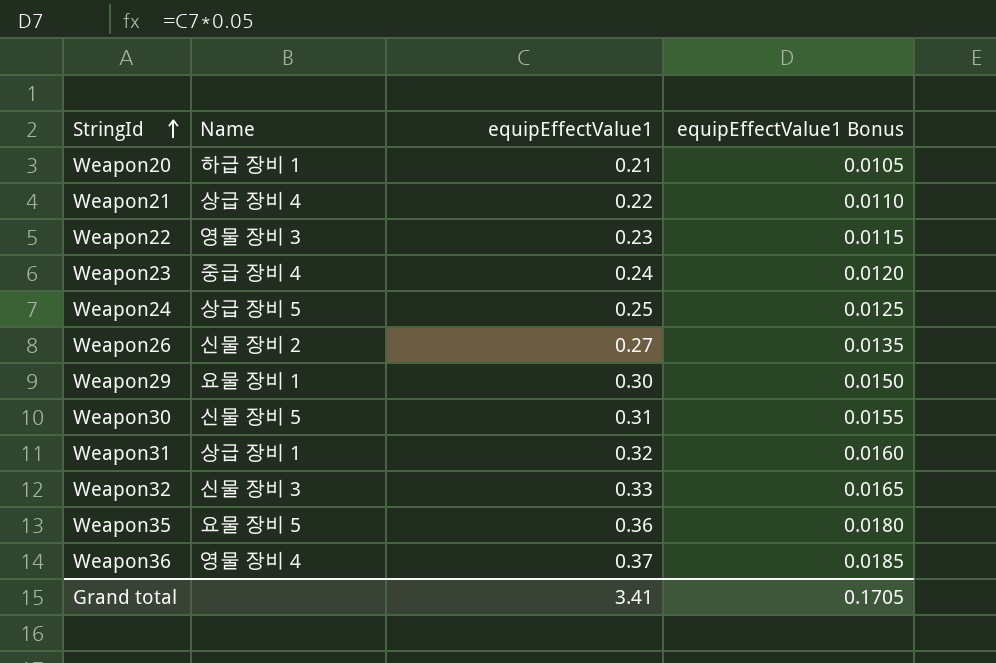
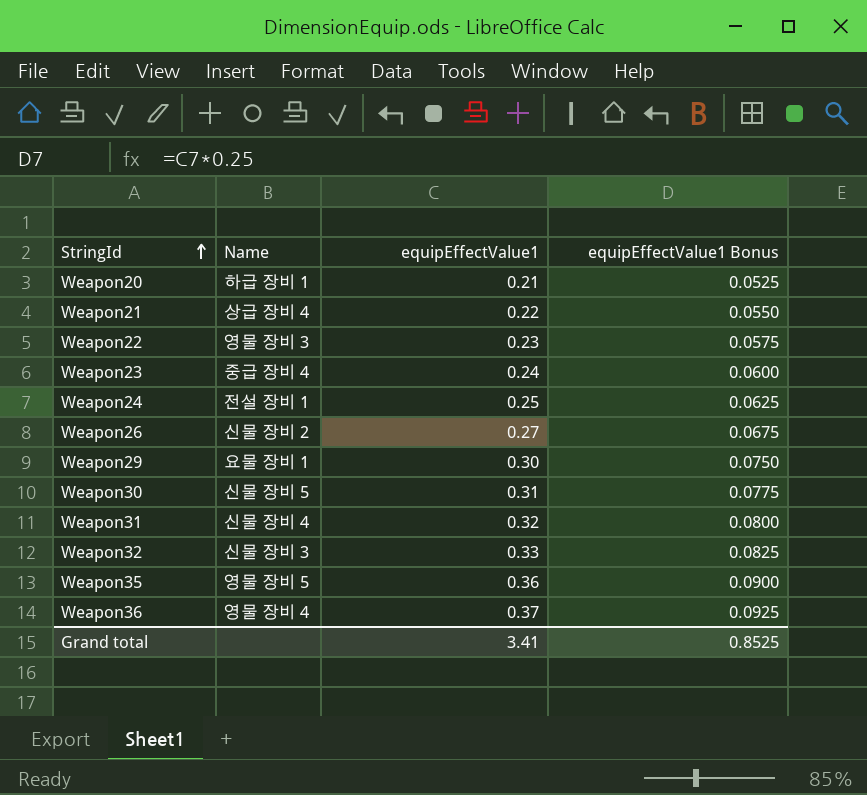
column equipEffectValue1 Bonus | formula: [equipEffectValue1] * 0.05 -> [equipEffectValue1] * 0.25
Weapon24 | Name: 상급 장비 5 -> 전설 장비 1
Weapon31 | Name: 상급 장비 1 -> 신물 장비 4
Weapon35 | Name: 요물 장비 5 -> 영물 장비 5
Grand total | equipEffectValue1 Bonus: 0.1705 -> 0.8525

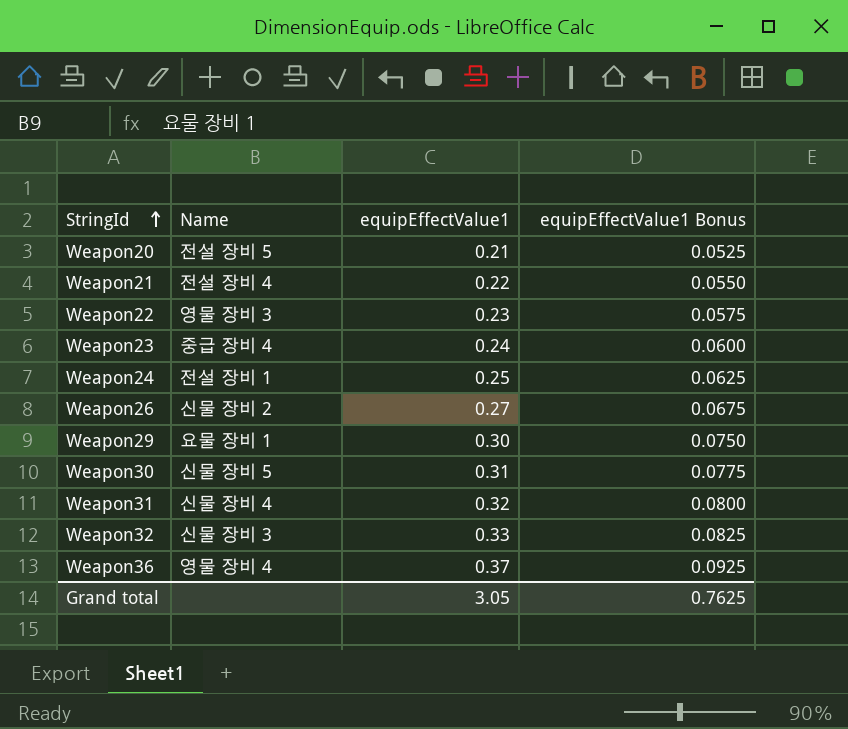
row Weapon35: 영물 장비 5 | 0.36 | 0.0900 -> none
Weapon20 | Name: 하급 장비 1 -> 전설 장비 5
Weapon21 | Name: 상급 장비 4 -> 전설 장비 4
Grand total | equipEffectValue1: 3.41 -> 3.05
Grand total | equipEffectValue1 Bonus: 0.8525 -> 0.7625

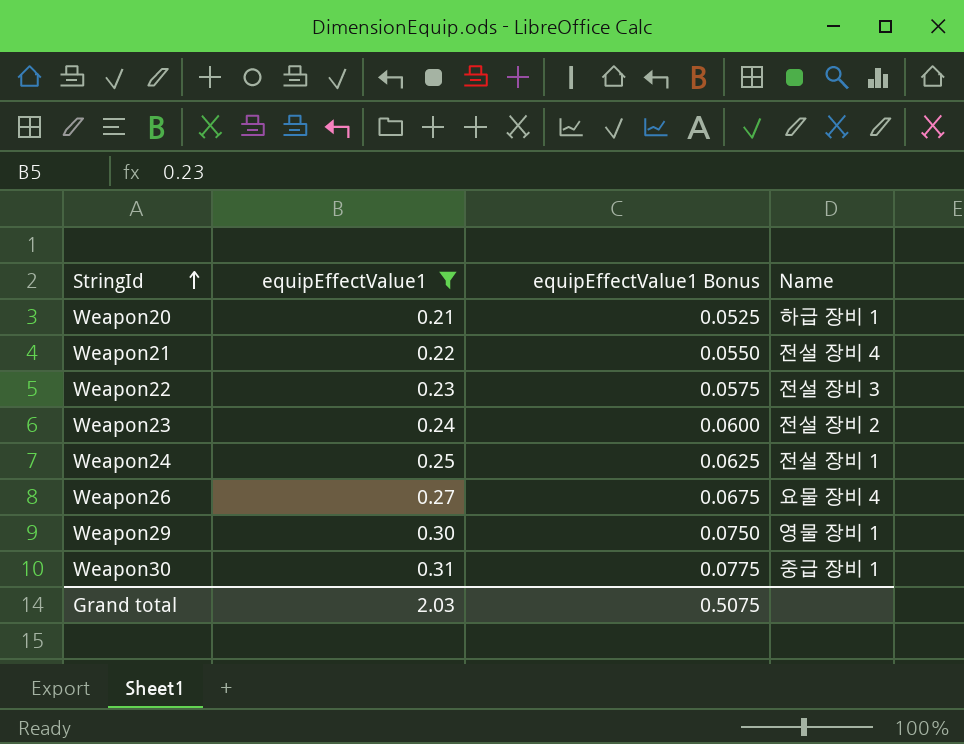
filter: none -> equipEffectValue1 <= 0.31
column Name | position: 2 -> 4
Weapon20 | Name: 전설 장비 5 -> 하급 장비 1
Weapon22 | Name: 영물 장비 3 -> 전설 장비 3
Weapon23 | Name: 중급 장비 4 -> 전설 장비 2
Weapon26 | Name: 신물 장비 2 -> 요물 장비 4
Weapon29 | Name: 요물 장비 1 -> 영물 장비 1
Weapon30 | Name: 신물 장비 5 -> 중급 장비 1
Grand total | equipEffectValue1: 3.05 -> 2.03
Grand total | equipEffectValue1 Bonus: 0.7625 -> 0.5075

